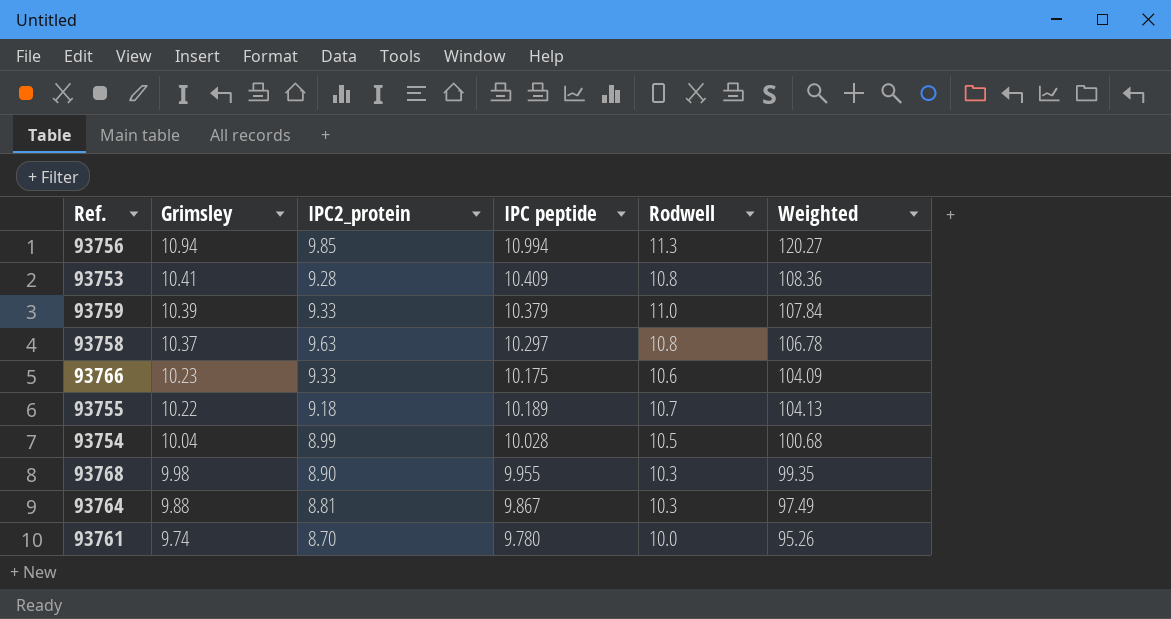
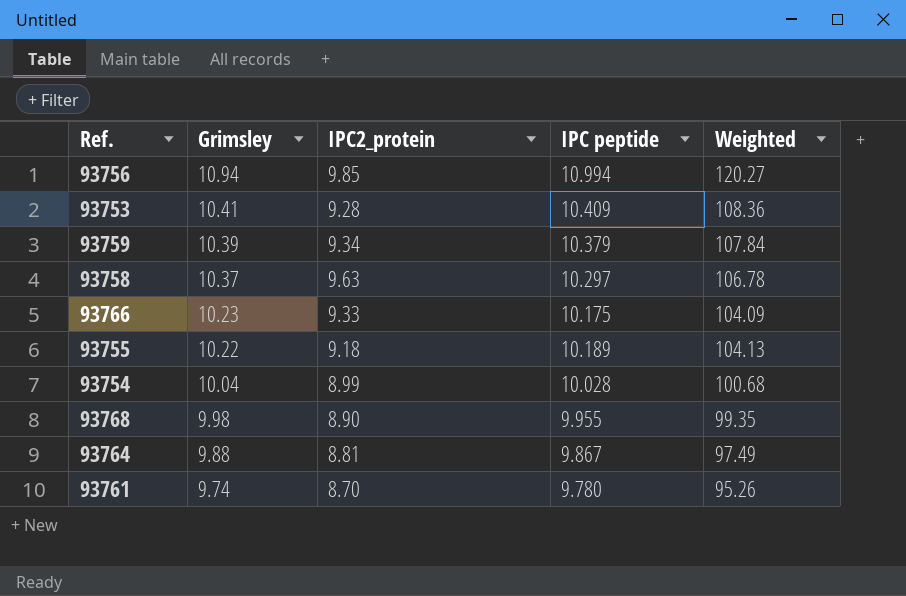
column Rodwell | position: 5 -> none
93759 | IPC2_protein: 9.33 -> 9.34

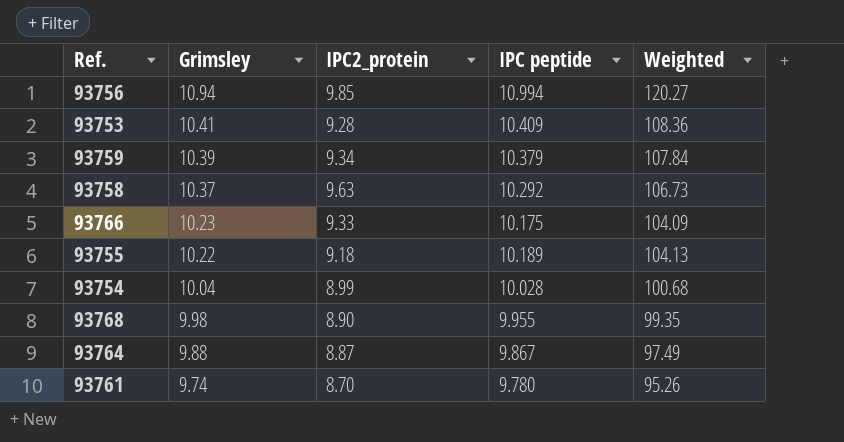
93758 | IPC peptide: 10.297 -> 10.292
93758 | Weighted: 106.78 -> 106.73
93764 | IPC2_protein: 8.81 -> 8.87

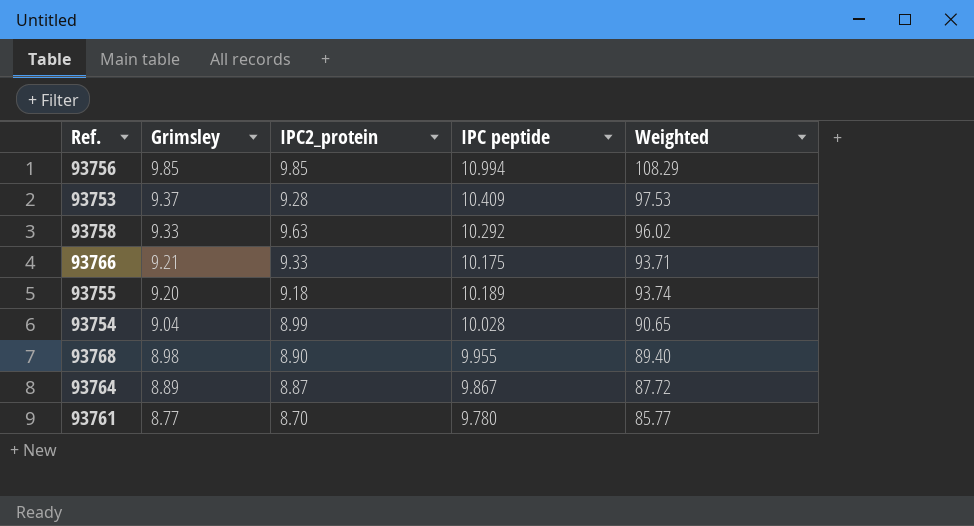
row 93759: 10.39 | 9.34 | 10.379 | 107.84 -> none
93756 | Grimsley: 10.94 -> 9.85
93756 | Weighted: 120.27 -> 108.29
93753 | Grimsley: 10.41 -> 9.37
93753 | Weighted: 108.36 -> 97.53
93758 | Grimsley: 10.37 -> 9.33
93758 | Weighted: 106.73 -> 96.02
93766 | Grimsley: 10.23 -> 9.21
93766 | Weighted: 104.09 -> 93.71
93755 | Grimsley: 10.22 -> 9.20
93755 | Weighted: 104.13 -> 93.74
93754 | Grimsley: 10.04 -> 9.04
93754 | Weighted: 100.68 -> 90.65
93768 | Grimsley: 9.98 -> 8.98
93768 | Weighted: 99.35 -> 89.40
93764 | Grimsley: 9.88 -> 8.89
93764 | Weighted: 97.49 -> 87.72
93761 | Grimsley: 9.74 -> 8.77
93761 | Weighted: 95.26 -> 85.77

